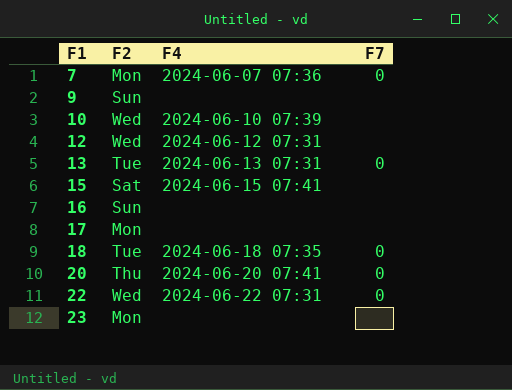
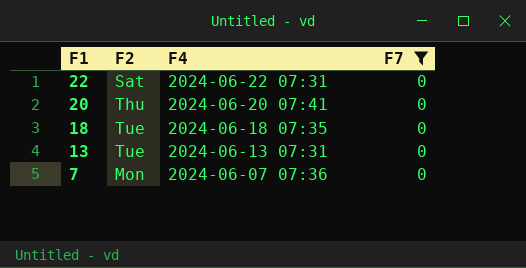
filter: none -> F7 = 0
row order: F1 ascending -> F1 descending
22 | F2: Wed -> Sat

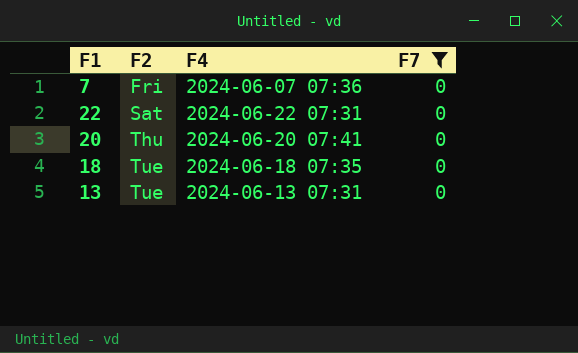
row order: F1 descending -> F2 ascending
7 | F2: Mon -> Fri

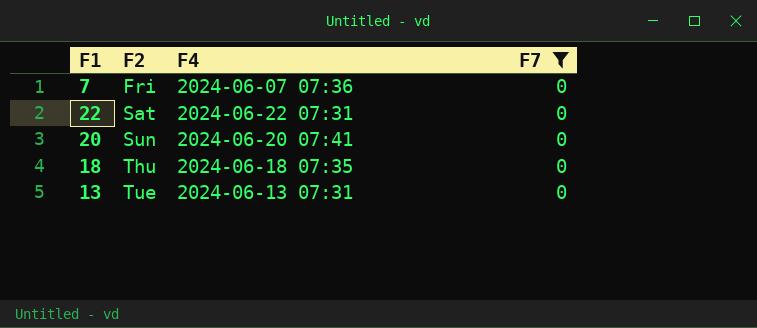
20 | F2: Thu -> Sun
18 | F2: Tue -> Thu

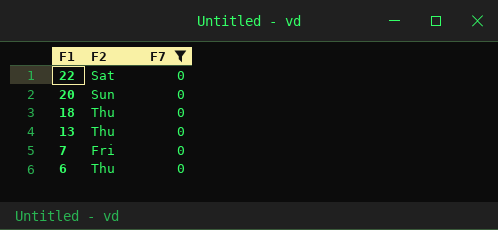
row order: F2 ascending -> F1 descending
column F4 | position: 3 -> none
13 | F2: Tue -> Thu
row 6: none -> Thu | 0

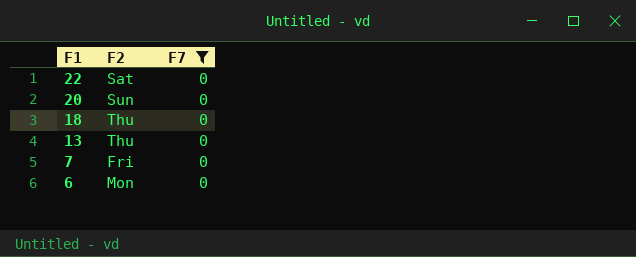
6 | F2: Thu -> Mon

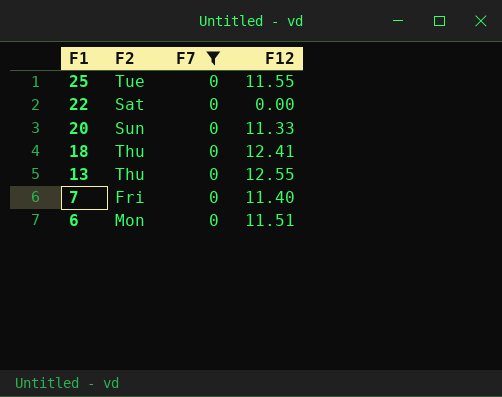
column F12 | position: none -> 4
row 25: none -> Tue | 0 | 11.55

